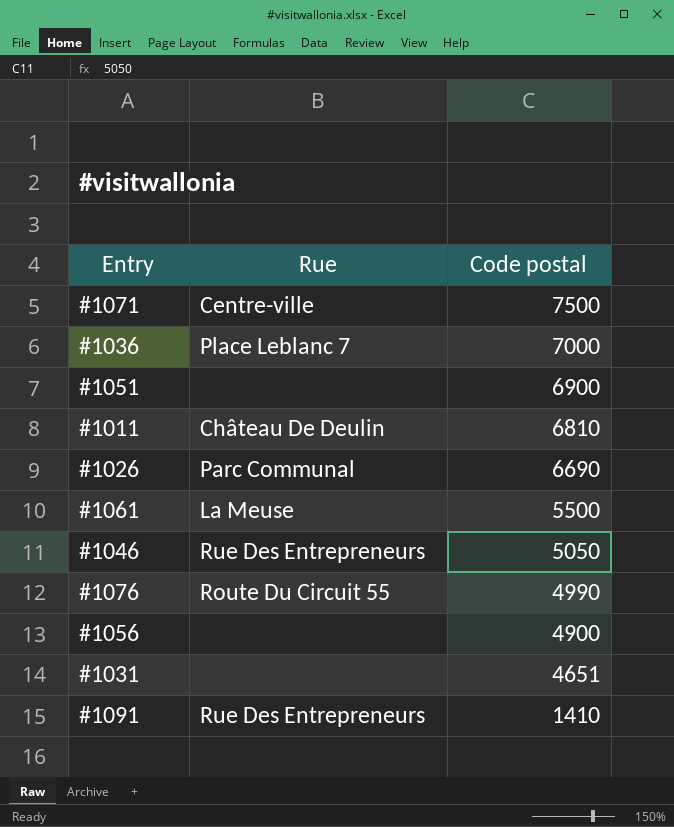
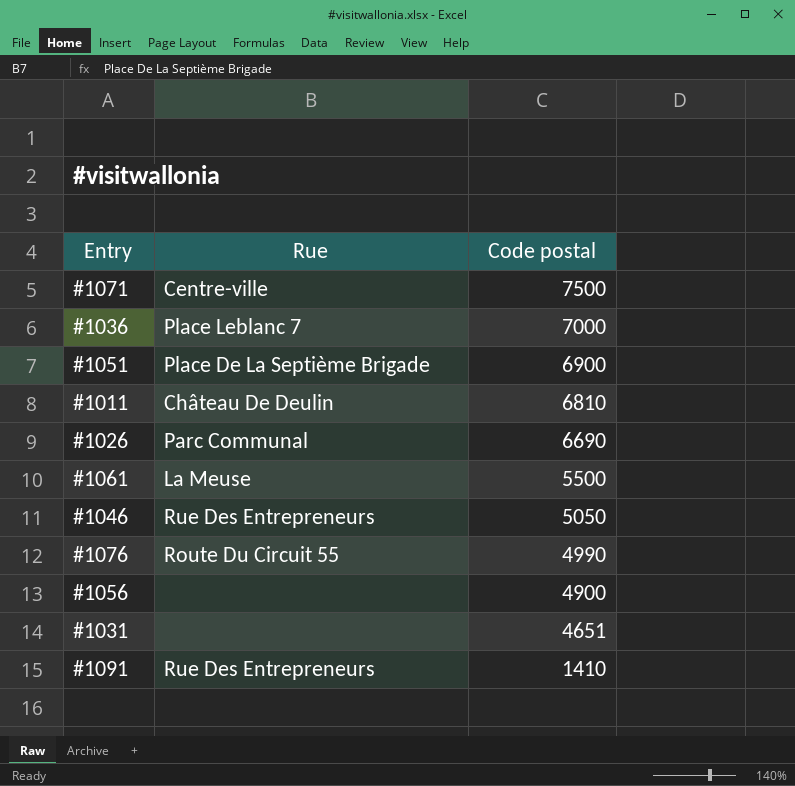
#1051 | Rue: none -> Place De La Septième Brigade

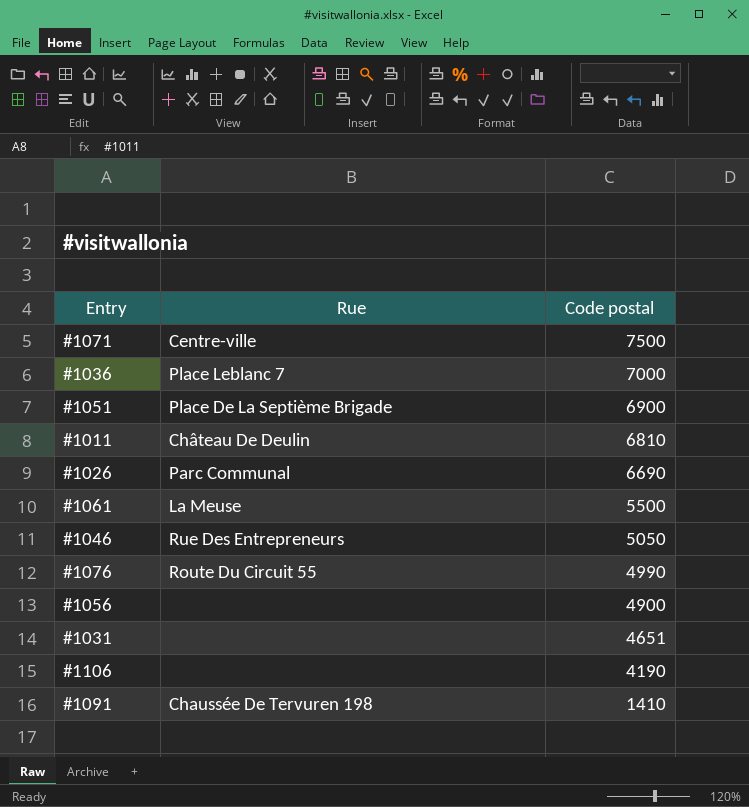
row #1106: none -> none | 4190
#1091 | Rue: Rue Des Entrepreneurs -> Chaussée De Tervuren 198

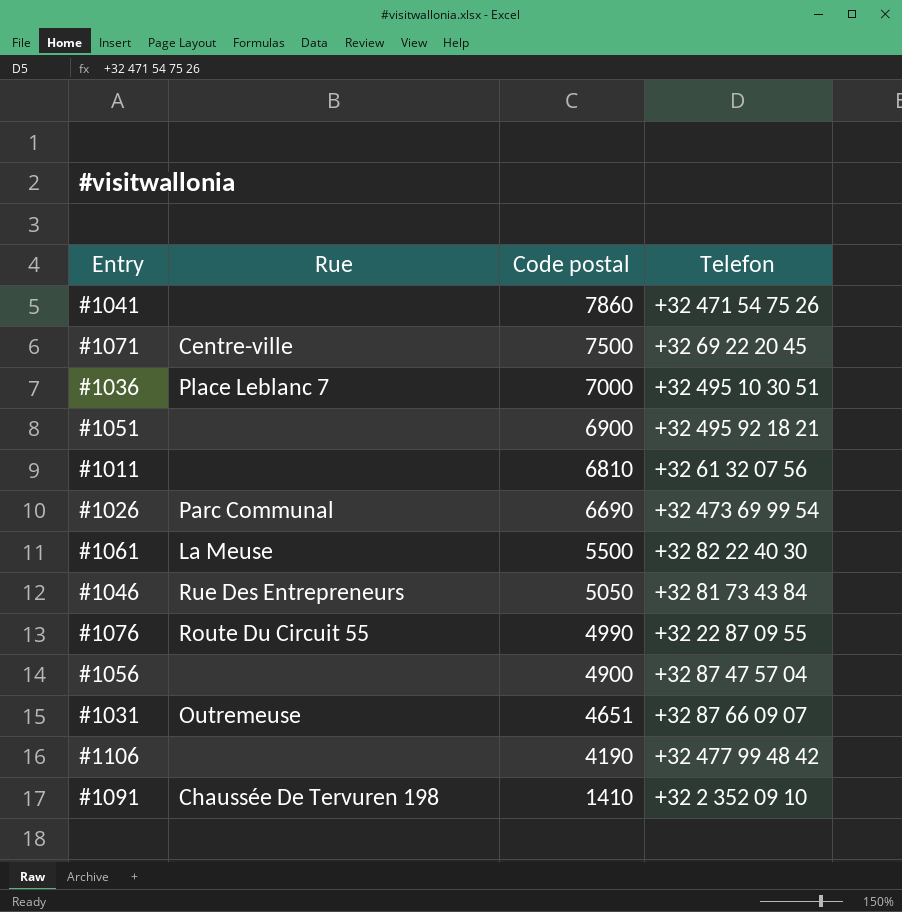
column Telefon | position: none -> 4
row #1041: none -> none | 7860 | +32 471 54 75 26
#1051 | Rue: Place De La Septième Brigade -> none
#1011 | Rue: Château De Deulin -> none
#1031 | Rue: none -> Outremeuse

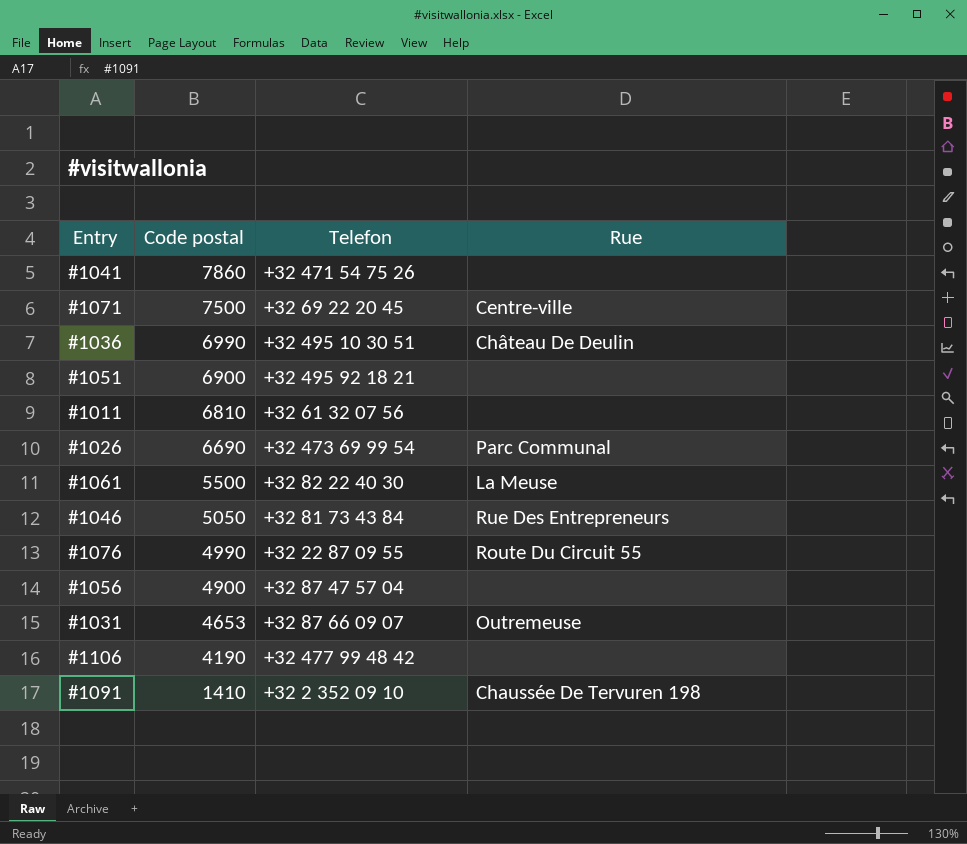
column Rue | position: 2 -> 4
#1036 | Code postal: 7000 -> 6990
#1036 | Rue: Place Leblanc 7 -> Château De Deulin
#1031 | Code postal: 4651 -> 4653

